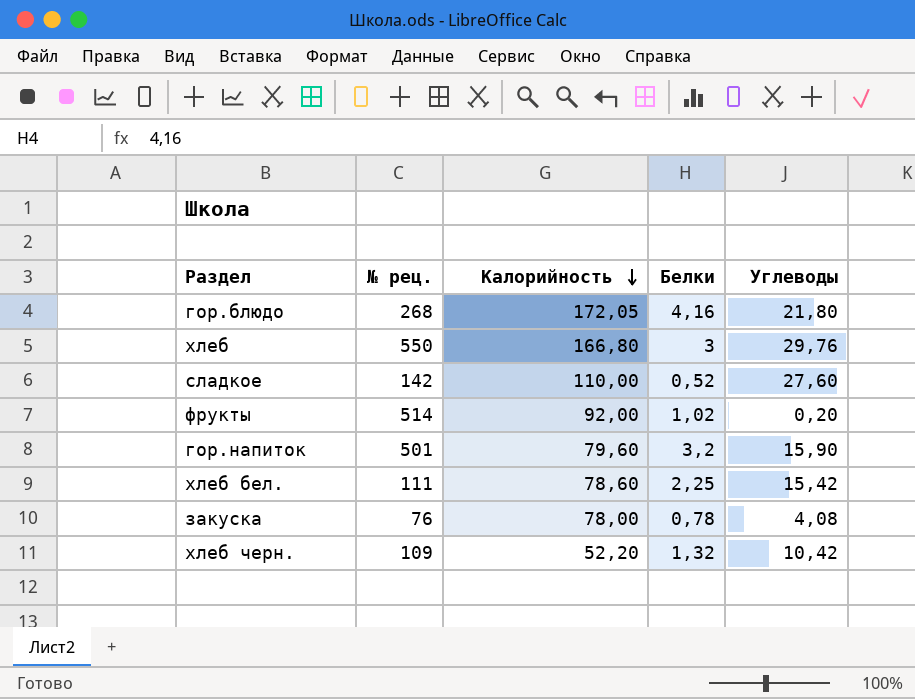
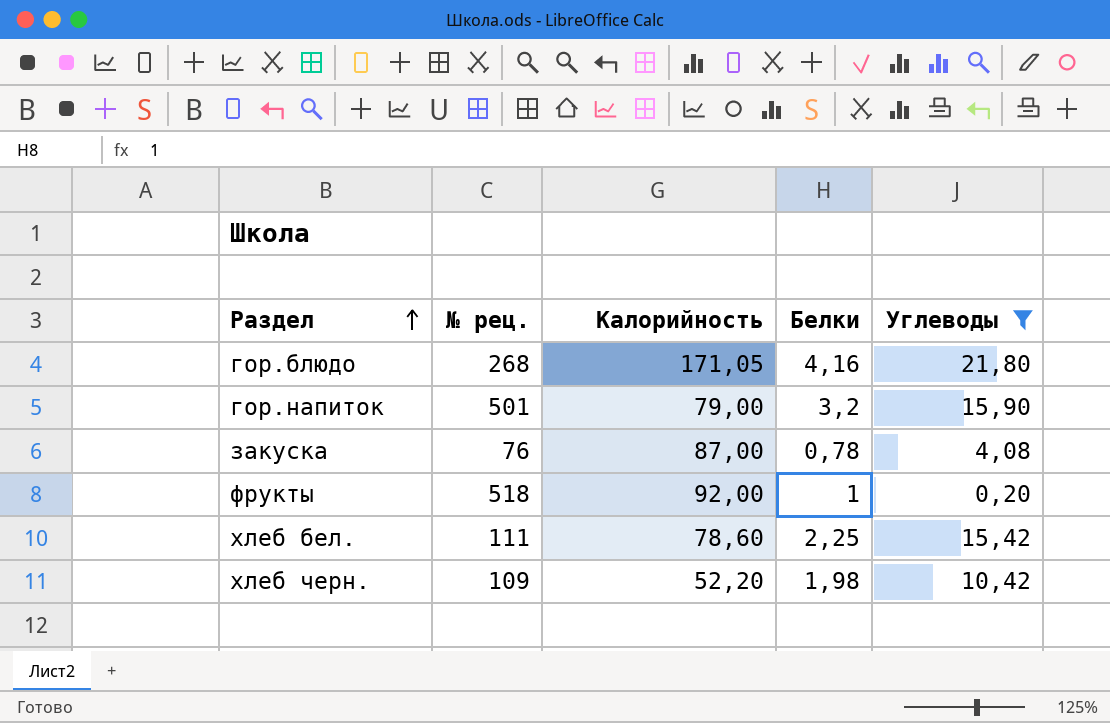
filter: none -> Углеводы <= 21,80
row order: Калорийность descending -> Раздел ascending
гор.блюдо | Калорийность: 172,05 -> 171,05
гор.напиток | Калорийность: 79,60 -> 79,00
закуска | Калорийность: 78,00 -> 87,00
фрукты | № рец.: 514 -> 518
фрукты | Белки: 1,02 -> 1
хлеб черн. | Белки: 1,32 -> 1,98

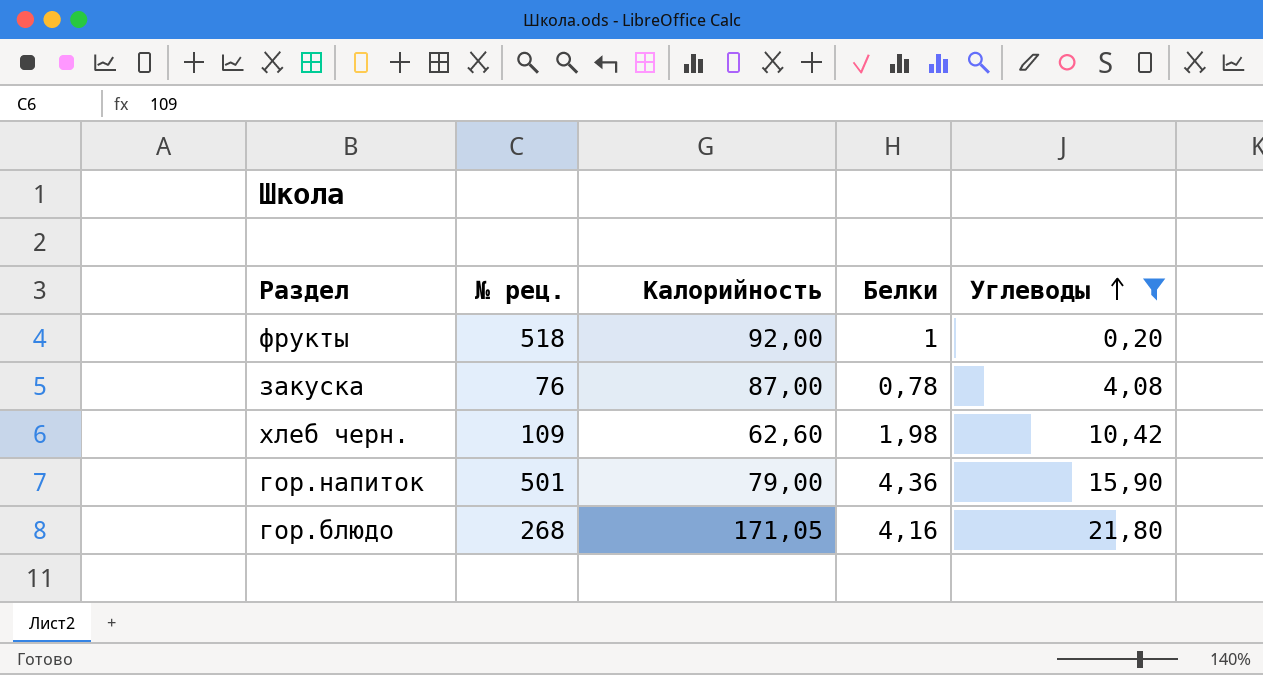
row order: Раздел ascending -> Углеводы ascending
row хлеб бел.: 111 | 78,60 | 2,25 | 15,42 -> none
хлеб черн. | Калорийность: 52,20 -> 62,60
гор.напиток | Белки: 3,2 -> 4,36

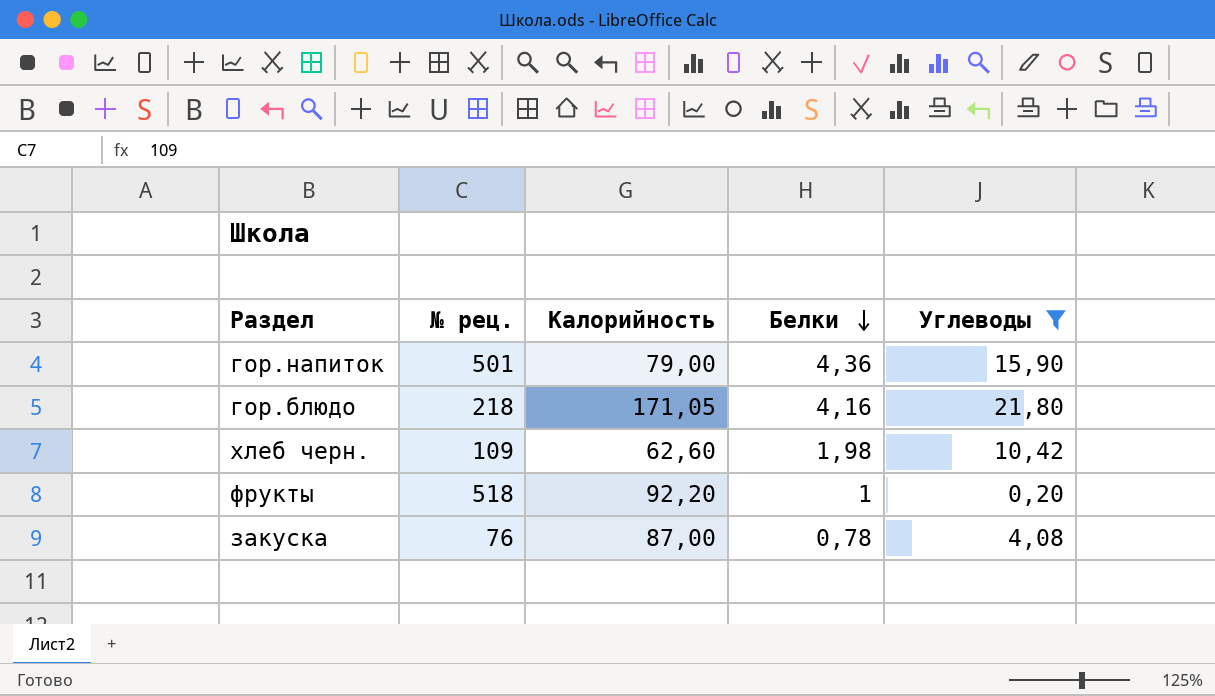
row order: Углеводы ascending -> Белки descending
гор.блюдо | № рец.: 268 -> 218
фрукты | Калорийность: 92,00 -> 92,20

